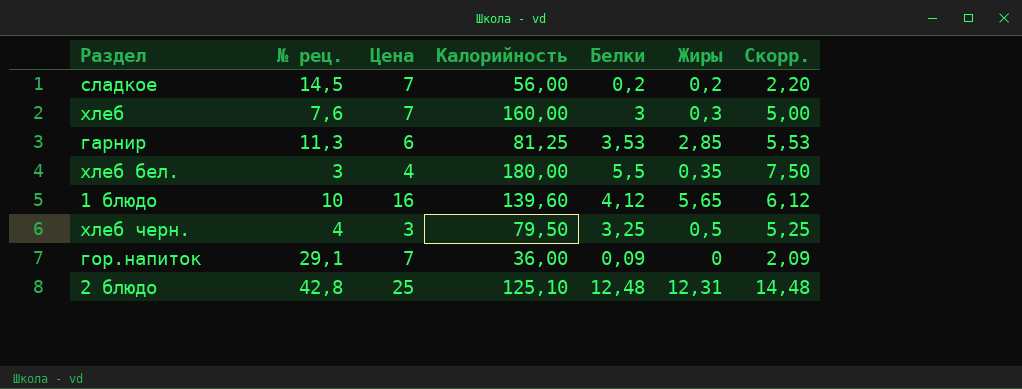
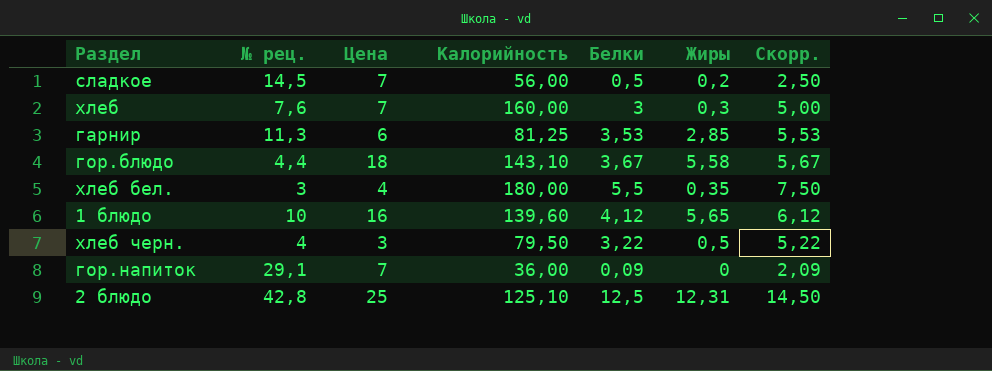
сладкое | Белки: 0,2 -> 0,5
сладкое | Скорр.: 2,20 -> 2,50
row гор.блюдо: none -> 4,4 | 18 | 143,10 | 3,67 | 5,58 | 5,67
хлеб черн. | Белки: 3,25 -> 3,22
хлеб черн. | Скорр.: 5,25 -> 5,22
2 блюдо | Белки: 12,48 -> 12,5
2 блюдо | Скорр.: 14,48 -> 14,50

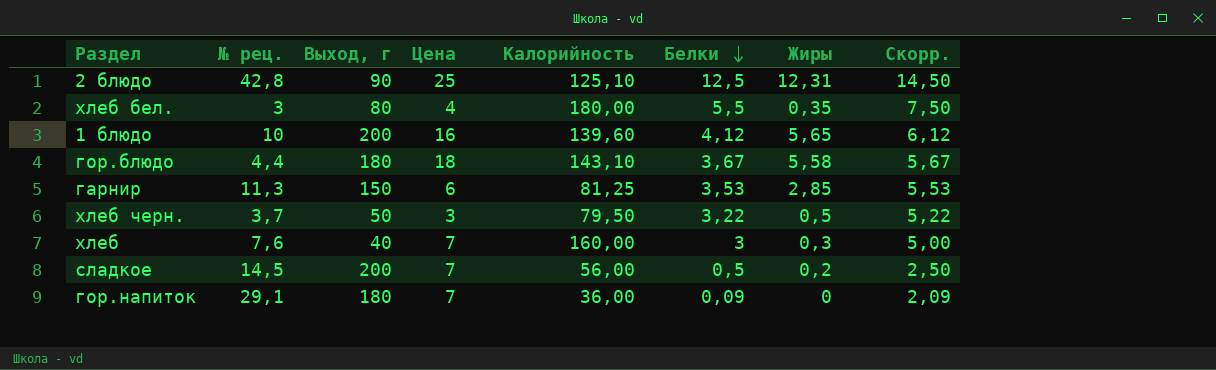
row order: none -> Белки descending
column Выход, г | position: none -> 3
хлеб черн. | № рец.: 4 -> 3,7

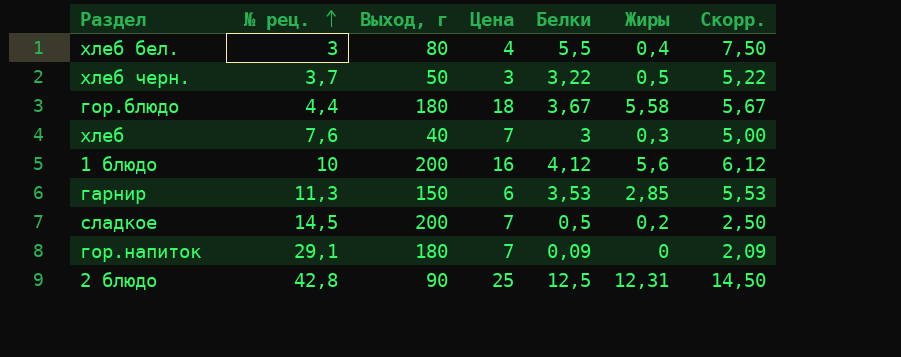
row order: Белки descending -> № рец. ascending
column Калорийность | position: 5 -> none
хлеб бел. | Жиры: 0,35 -> 0,4
1 блюдо | Жиры: 5,65 -> 5,6

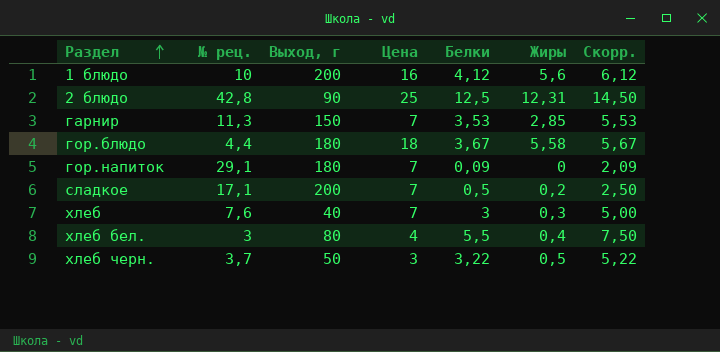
row order: № рец. ascending -> Раздел ascending
гарнир | Цена: 6 -> 7
сладкое | № рец.: 14,5 -> 17,1

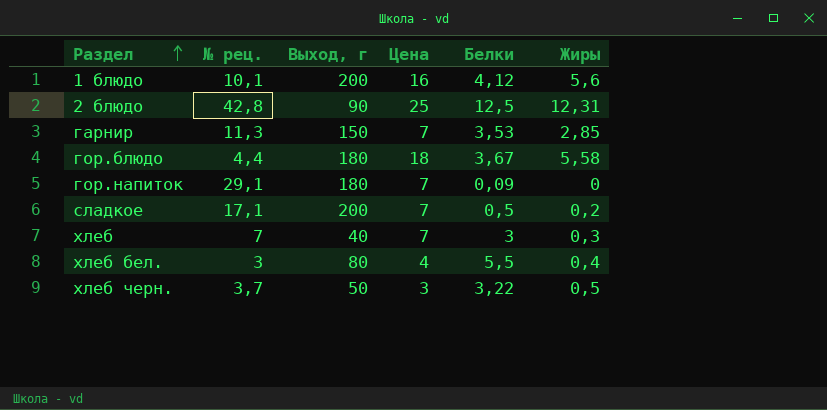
column Скорр. | formula: [Белки] + 2 -> none
1 блюдо | № рец.: 10 -> 10,1
хлеб | № рец.: 7,6 -> 7

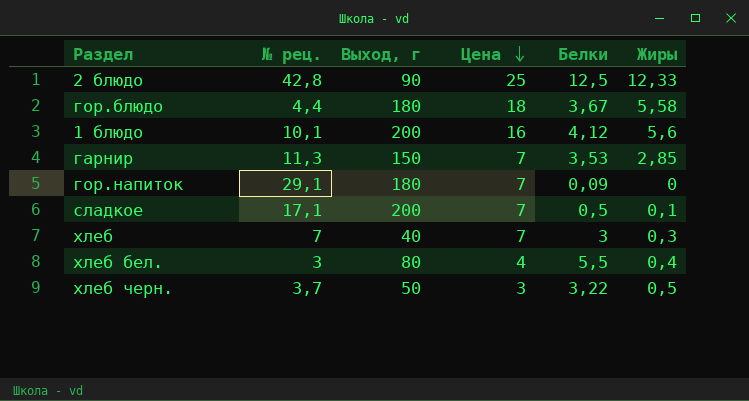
row order: Раздел ascending -> Цена descending
2 блюдо | Жиры: 12,31 -> 12,33
сладкое | Жиры: 0,2 -> 0,1

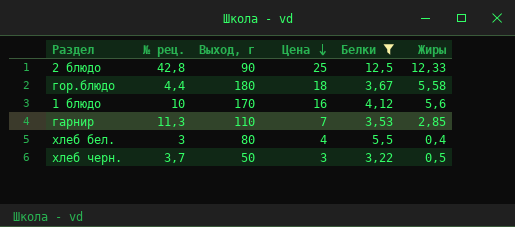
filter: none -> Белки >= 3,22
1 блюдо | № рец.: 10,1 -> 10
1 блюдо | Выход, г: 200 -> 170
гарнир | Выход, г: 150 -> 110

